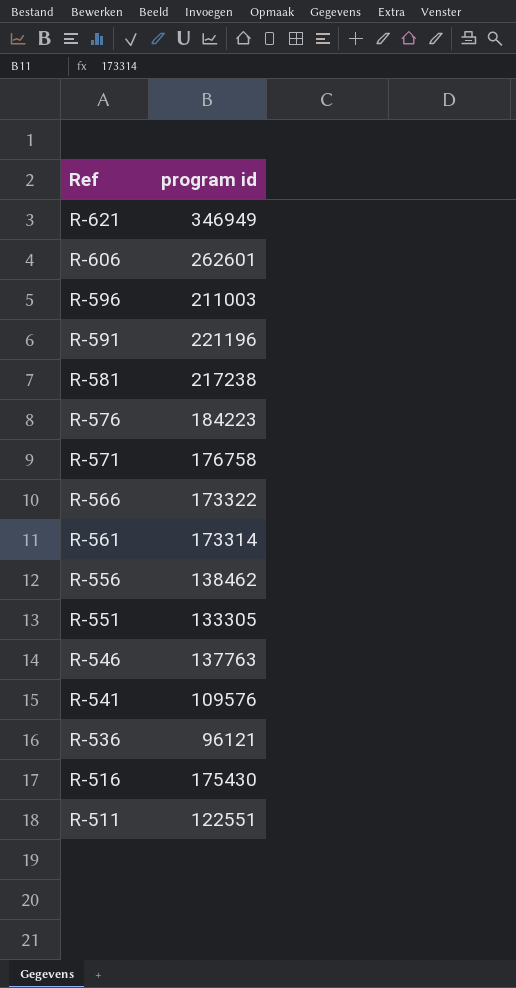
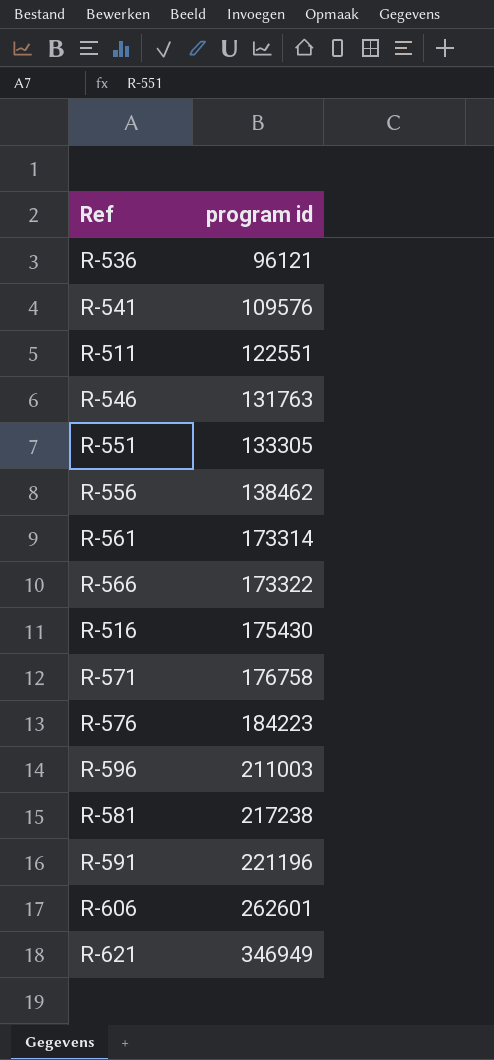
row order: Ref descending -> program id ascending
R-546 | program id: 137763 -> 131763

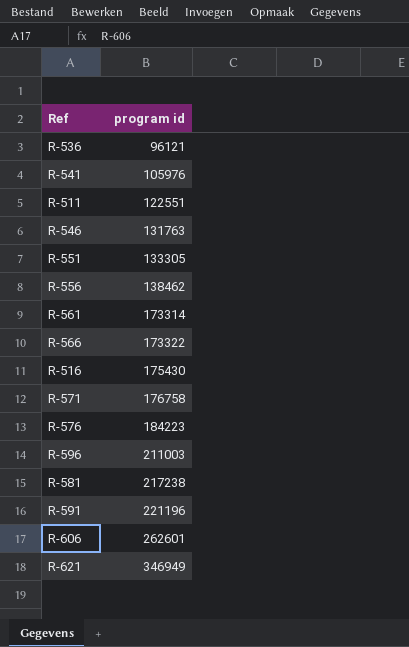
R-541 | program id: 109576 -> 105976

